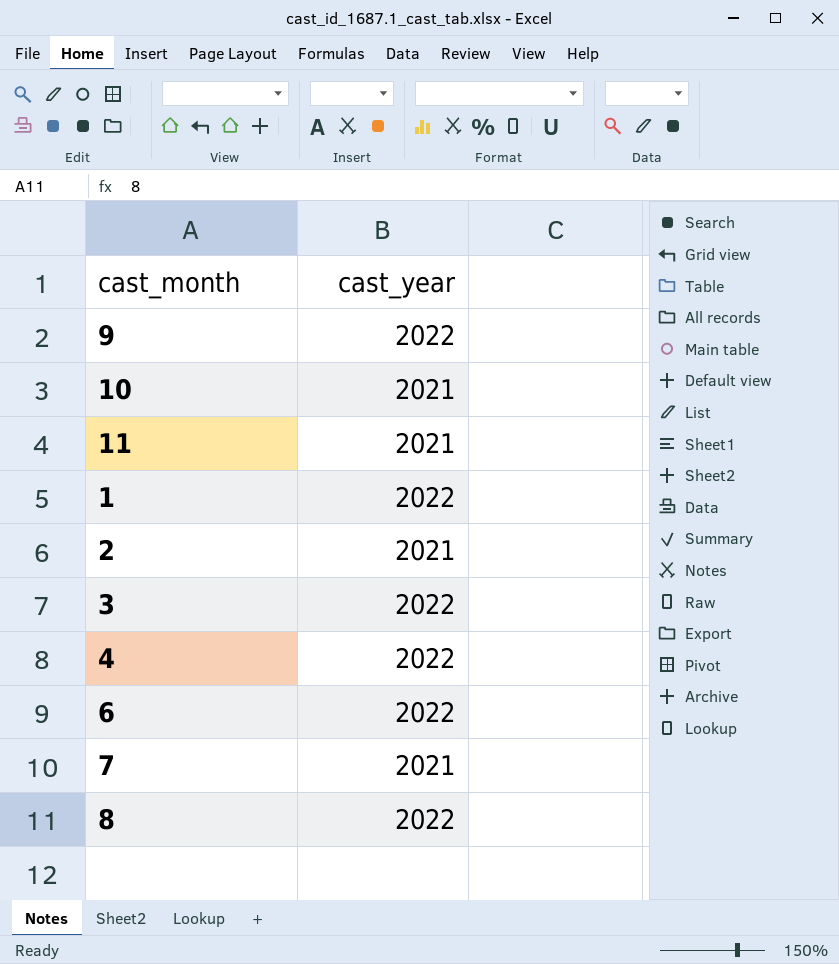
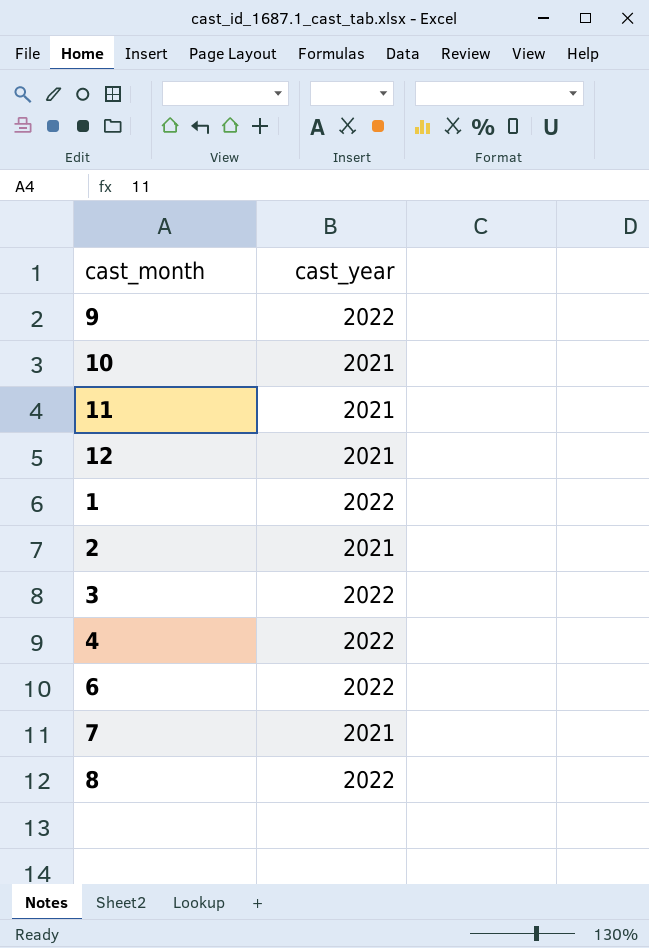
row 12: none -> 2021

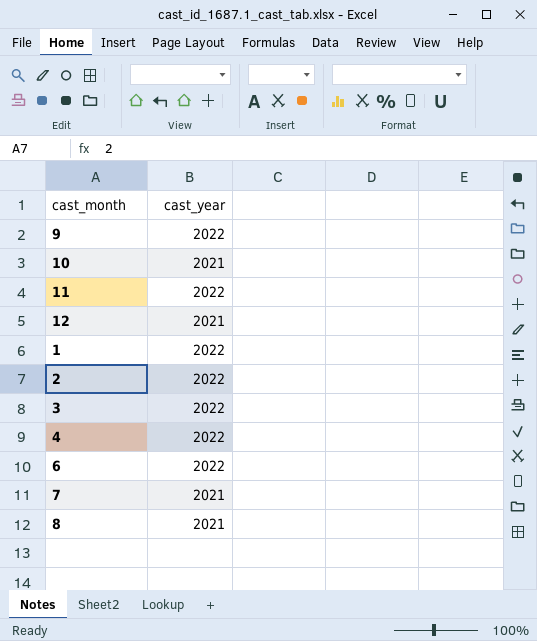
11 | cast_year: 2021 -> 2022
2 | cast_year: 2021 -> 2022
8 | cast_year: 2022 -> 2021

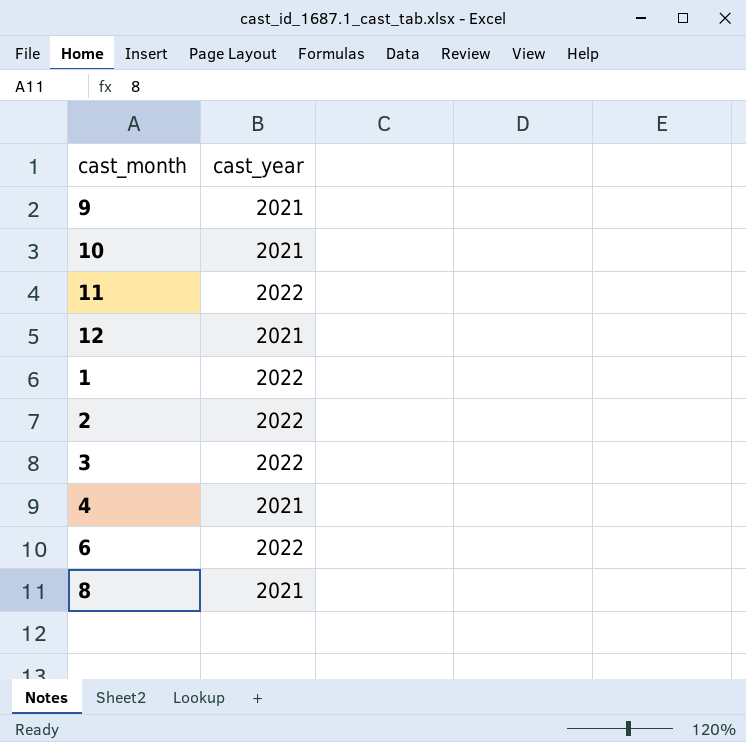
row 7: 2021 -> none
9 | cast_year: 2022 -> 2021
4 | cast_year: 2022 -> 2021

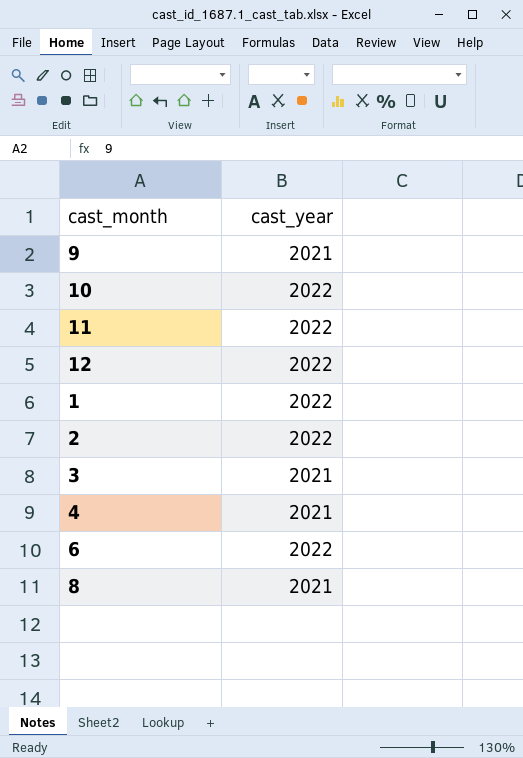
10 | cast_year: 2021 -> 2022
12 | cast_year: 2021 -> 2022
3 | cast_year: 2022 -> 2021

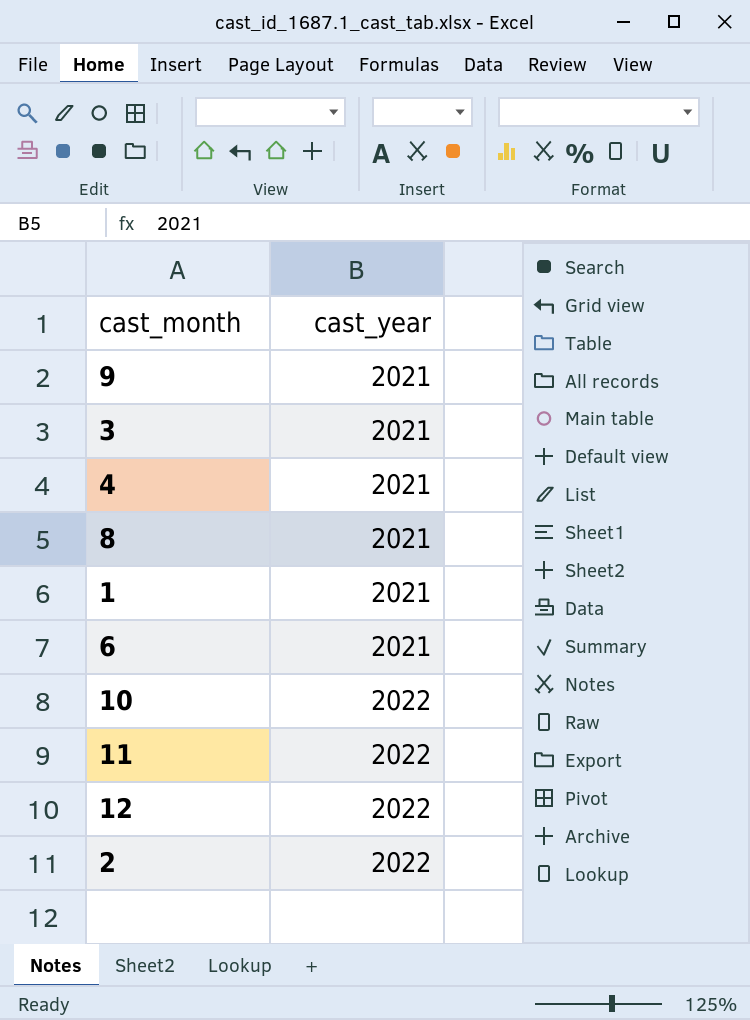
row order: none -> cast_year ascending
1 | cast_year: 2022 -> 2021
6 | cast_year: 2022 -> 2021

